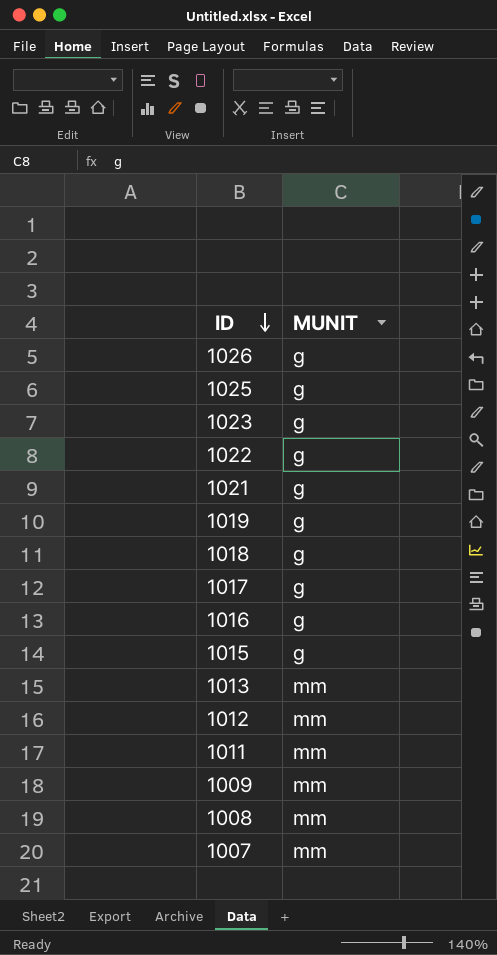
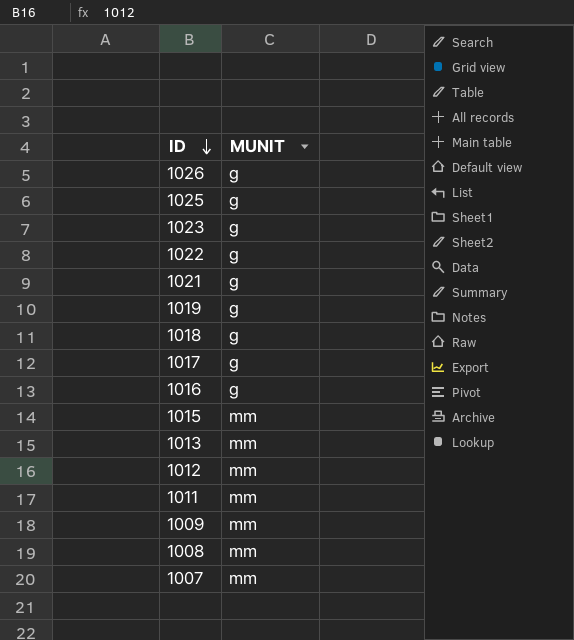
1015 | MUNIT: g -> mm

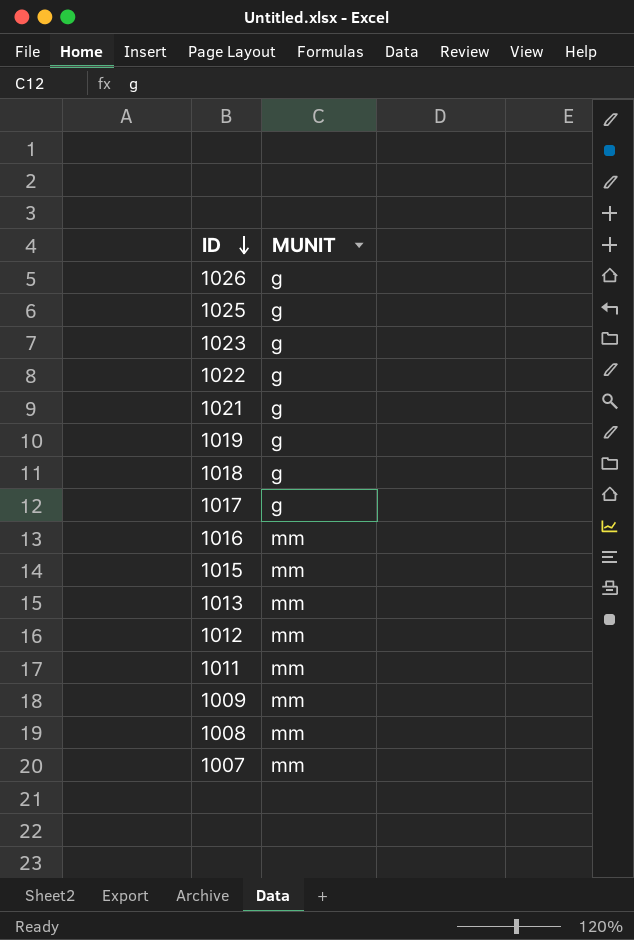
1016 | MUNIT: g -> mm

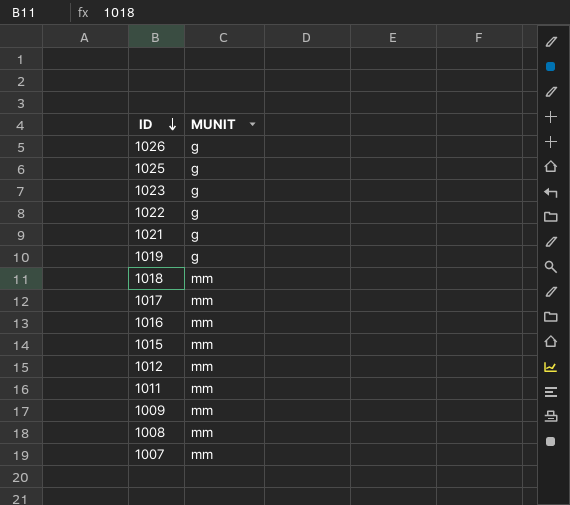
row 1013: mm -> none
1018 | MUNIT: g -> mm
1017 | MUNIT: g -> mm

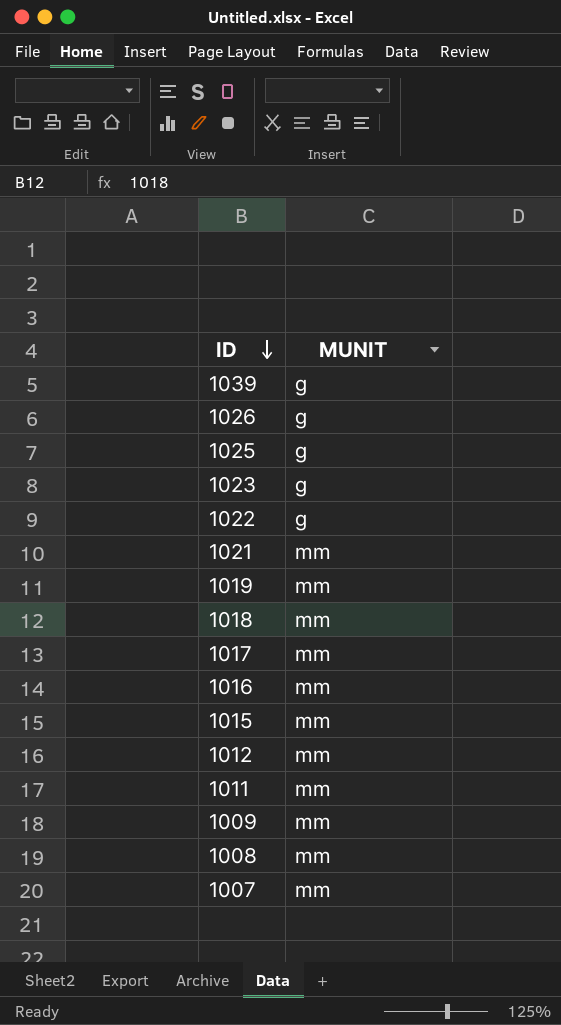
row 1039: none -> g
1021 | MUNIT: g -> mm
1019 | MUNIT: g -> mm

